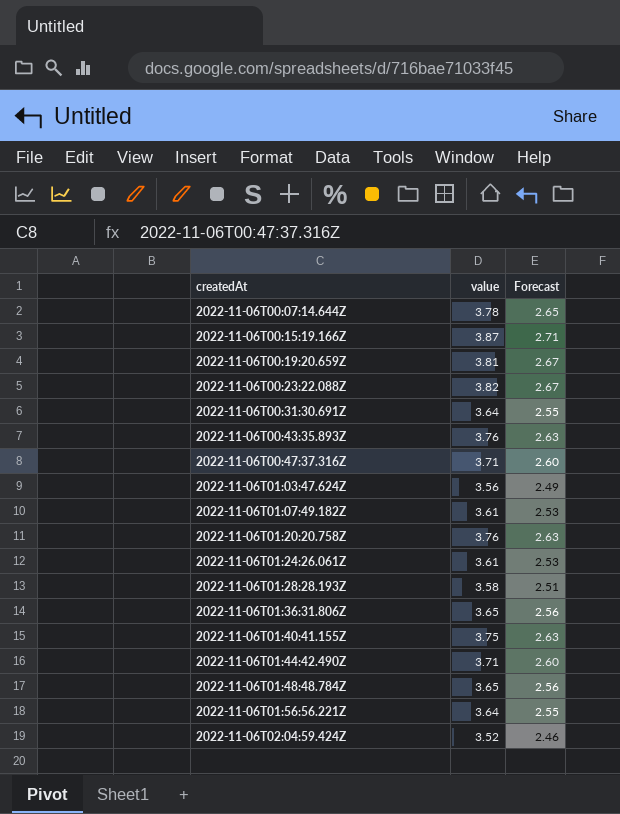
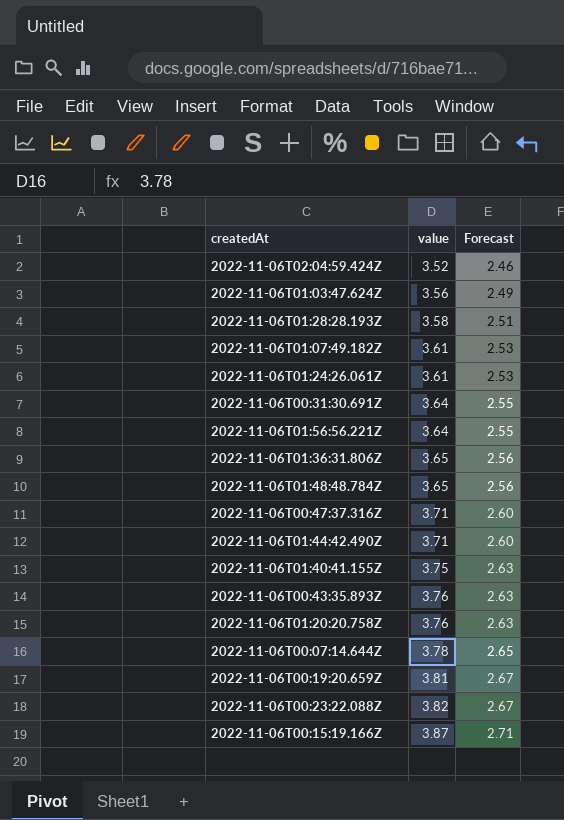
row order: createdAt ascending -> value ascending

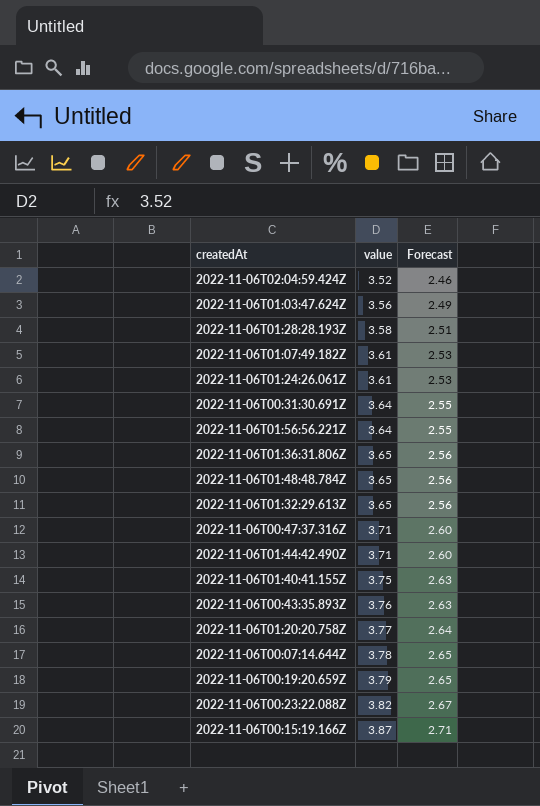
row 2022-11-06T01:32:29.613Z: none -> 3.65 | 2.56
2022-11-06T01:20:20.758Z | value: 3.76 -> 3.77
2022-11-06T01:20:20.758Z | Forecast: 2.63 -> 2.64
2022-11-06T00:19:20.659Z | value: 3.81 -> 3.79
2022-11-06T00:19:20.659Z | Forecast: 2.67 -> 2.65

